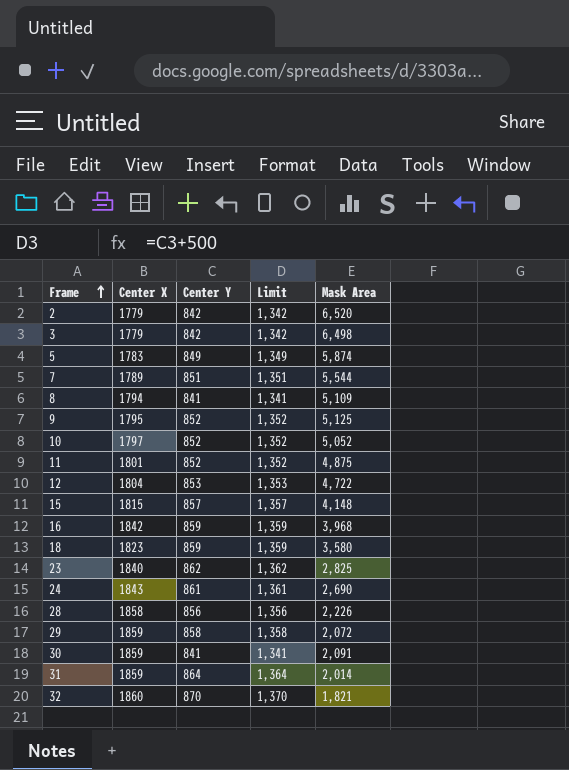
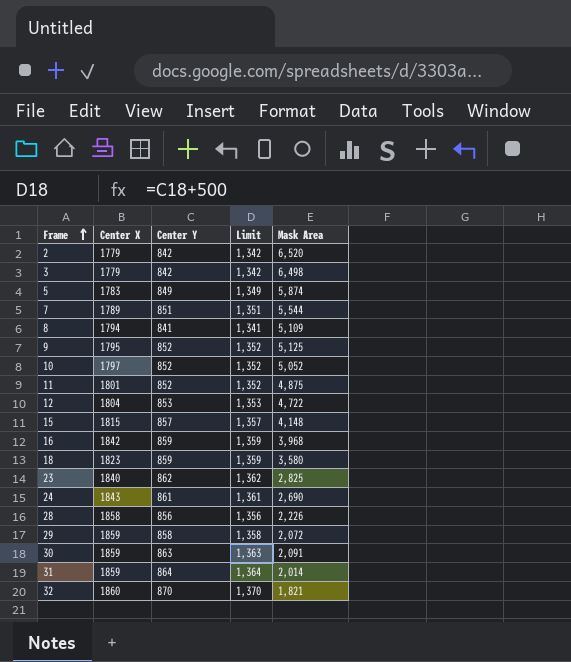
30 | Center Y: 841 -> 863
30 | Limit: 1,341 -> 1,363

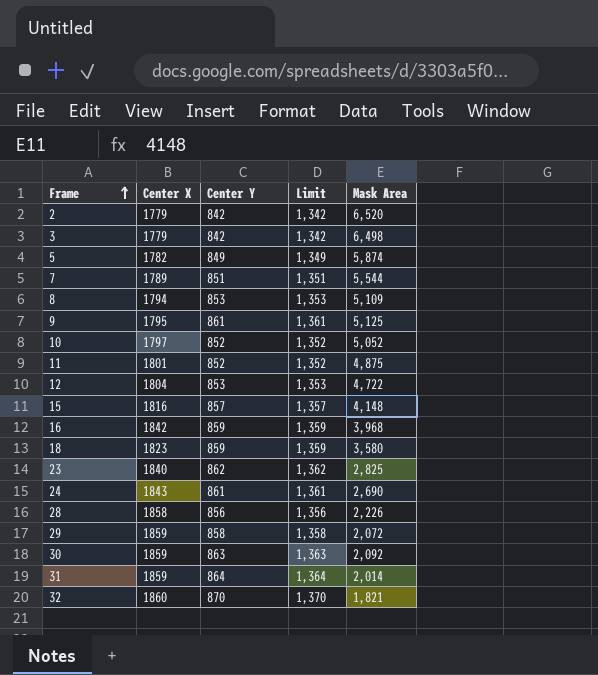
5 | Center X: 1783 -> 1782
8 | Center Y: 841 -> 853
8 | Limit: 1,341 -> 1,353
9 | Center Y: 852 -> 861
9 | Limit: 1,352 -> 1,361
15 | Center X: 1815 -> 1816
30 | Mask Area: 2,091 -> 2,092

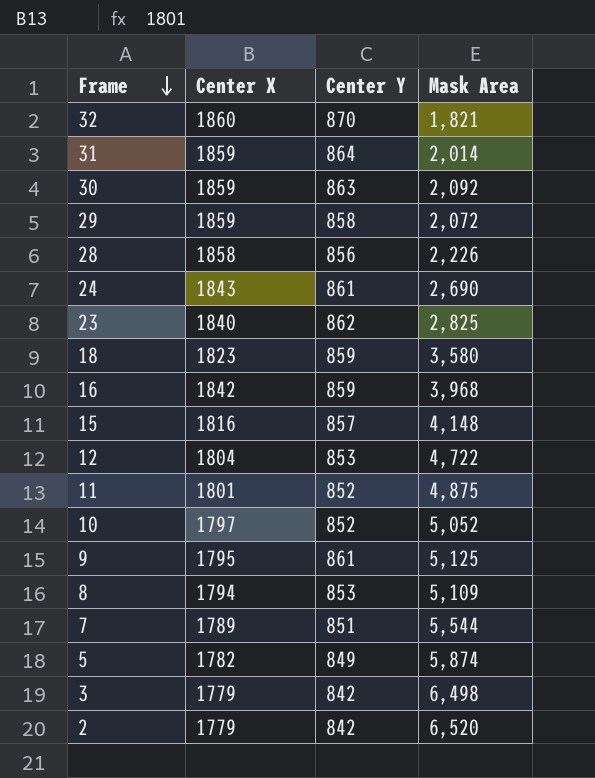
row order: Frame ascending -> Frame descending
column Limit | formula: [Center Y] + 500 -> none

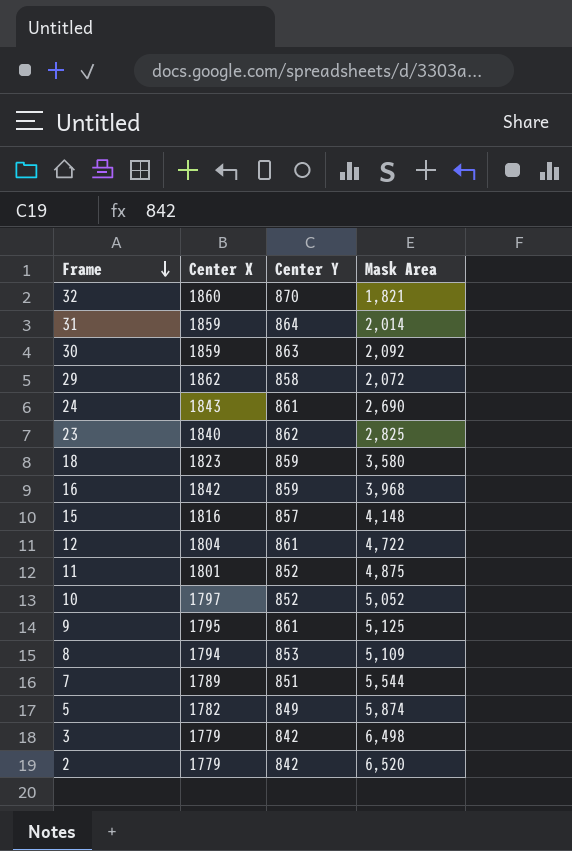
row 28: 1858 | 856 | 2,226 -> none
29 | Center X: 1859 -> 1862
12 | Center Y: 853 -> 861

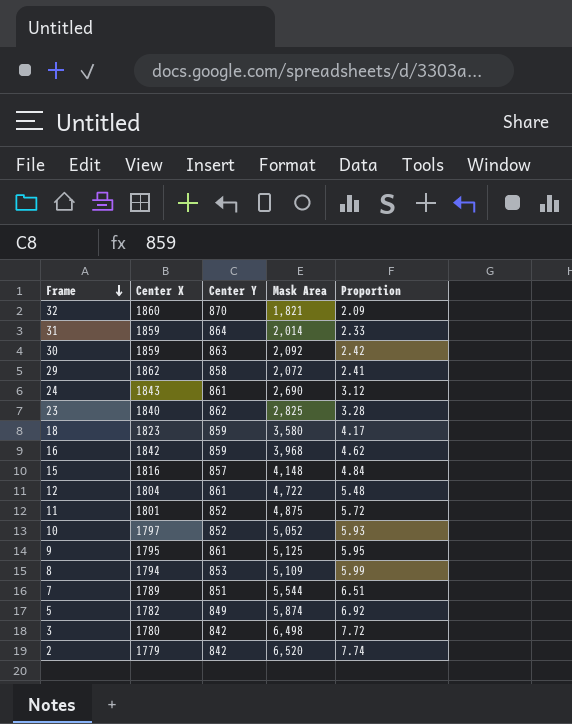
column Proportion | formula: none -> [Mask Area] / [Center Y]
3 | Center X: 1779 -> 1780

